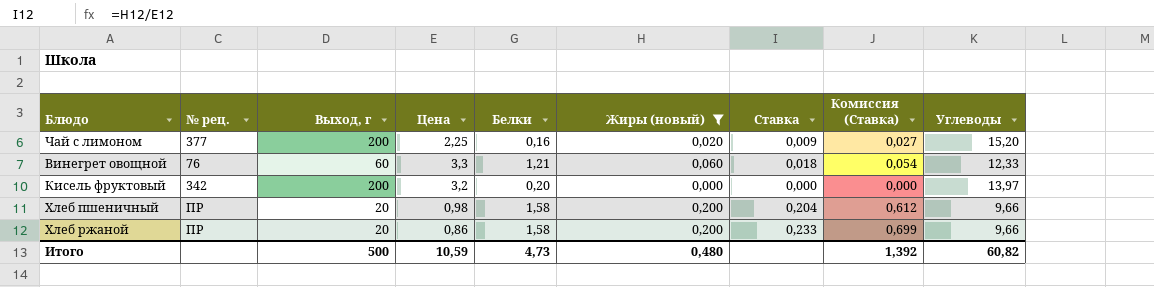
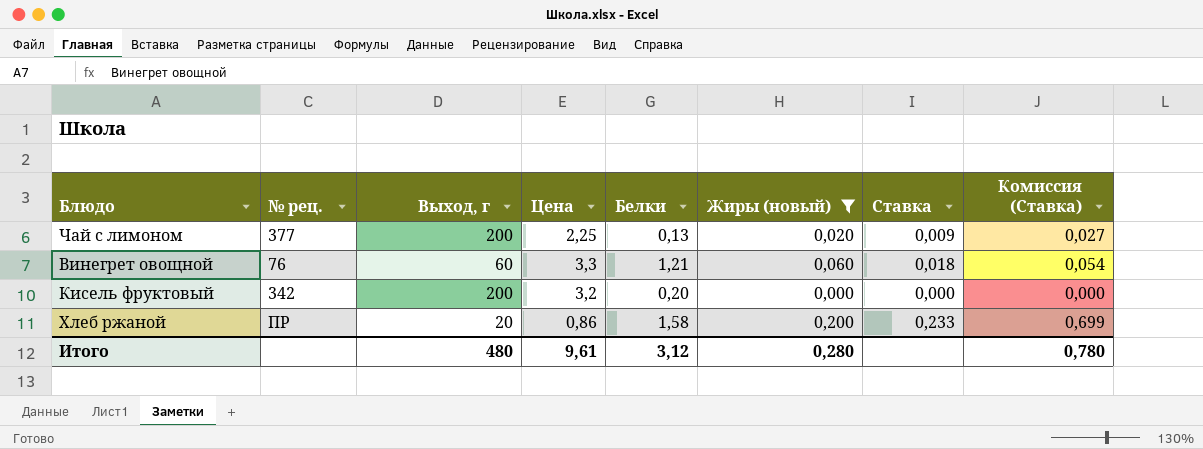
column Углеводы | position: 9 -> none
row Хлеб пшеничный: ПР | 20 | 0,98 | 1,58 | 0,200 | 0,204 | 0,612 | 9,66 -> none
Чай с лимоном | Белки: 0,16 -> 0,13
Итого | Выход, г: 500 -> 480
Итого | Цена: 10,59 -> 9,61
Итого | Белки: 4,73 -> 3,12
Итого | Жиры (новый): 0,480 -> 0,280
Итого | Комиссия (Ставка): 1,392 -> 0,780

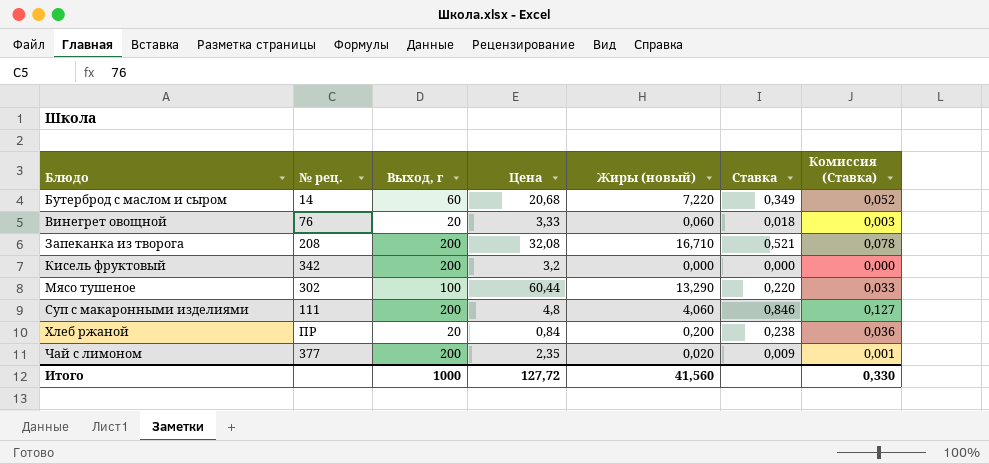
filter: Жиры (новый) <= 0,200 -> none
row order: none -> Блюдо ascending
column Белки | position: 5 -> none
column Комиссия (Ставка) | formula: [Ставка] * 3 -> [Ставка] * 0,15
Винегрет овощной | Выход, г: 60 -> 20
Винегрет овощной | Цена: 3,3 -> 3,33
Хлеб ржаной | Цена: 0,86 -> 0,84
Хлеб ржаной | Ставка: 0,233 -> 0,238
Чай с лимоном | Цена: 2,25 -> 2,35
Итого | Выход, г: 480 -> 1000
Итого | Цена: 9,61 -> 127,72
Итого | Жиры (новый): 0,280 -> 41,560
Итого | Комиссия (Ставка): 0,780 -> 0,330

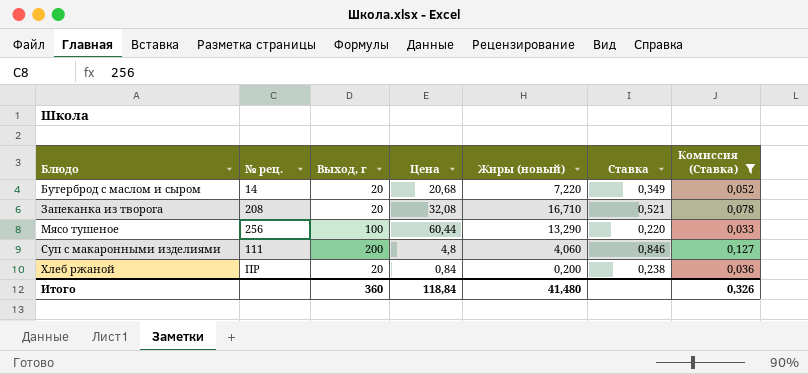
filter: none -> Комиссия (Ставка) >= 0,033
Бутерброд с маслом и сыром | Выход, г: 60 -> 20
Запеканка из творога | Выход, г: 200 -> 20
Мясо тушеное | № рец.: 302 -> 256
Итого | Выход, г: 1000 -> 360
Итого | Цена: 127,72 -> 118,84
Итого | Жиры (новый): 41,560 -> 41,480
Итого | Комиссия (Ставка): 0,330 -> 0,326

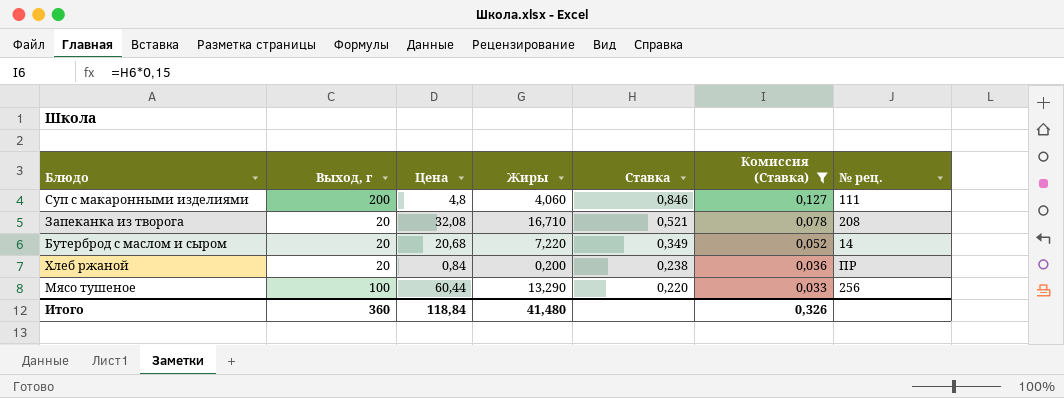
row order: Блюдо ascending -> Ставка descending
column name: Жиры (новый) -> Жиры
column № рец. | position: 2 -> 7

